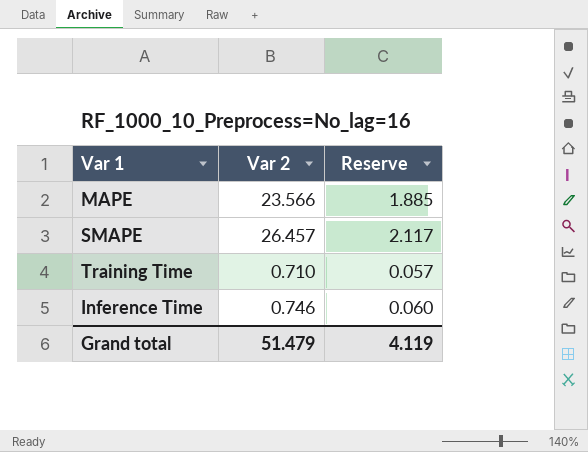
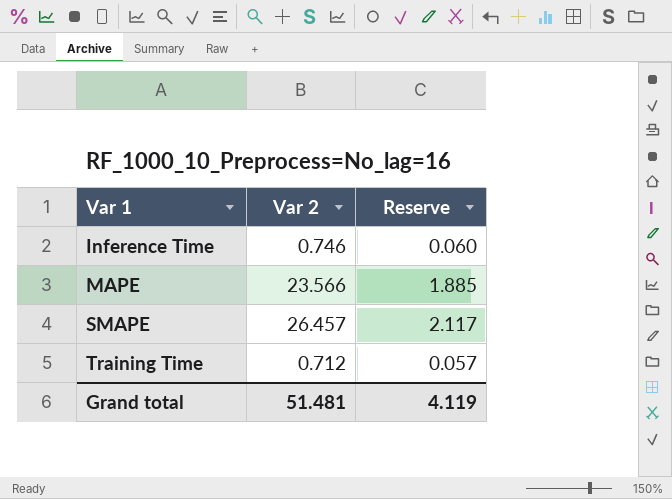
row order: none -> Var 1 ascending
Training Time | Var 2: 0.710 -> 0.712
Grand total | Var 2: 51.479 -> 51.481

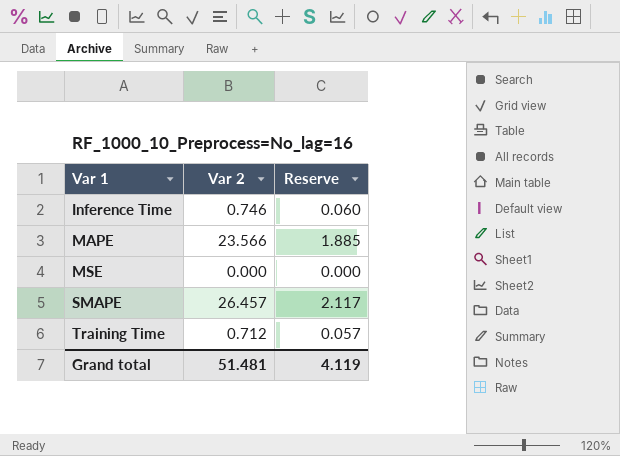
row MSE: none -> 0.000 | 0.000

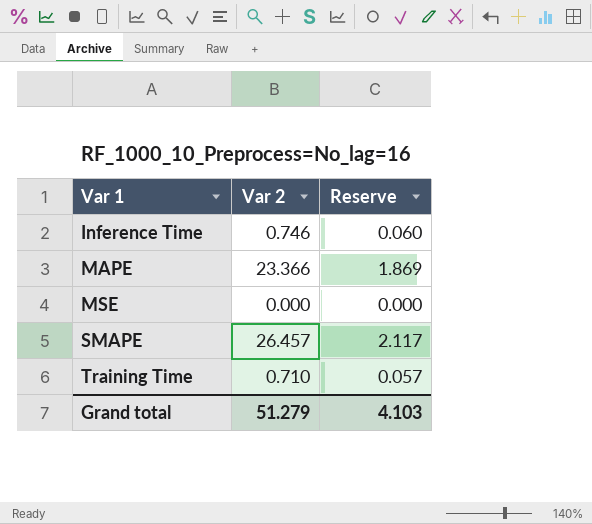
MAPE | Var 2: 23.566 -> 23.366
MAPE | Reserve: 1.885 -> 1.869
Training Time | Var 2: 0.712 -> 0.710
Grand total | Var 2: 51.481 -> 51.279
Grand total | Reserve: 4.119 -> 4.103

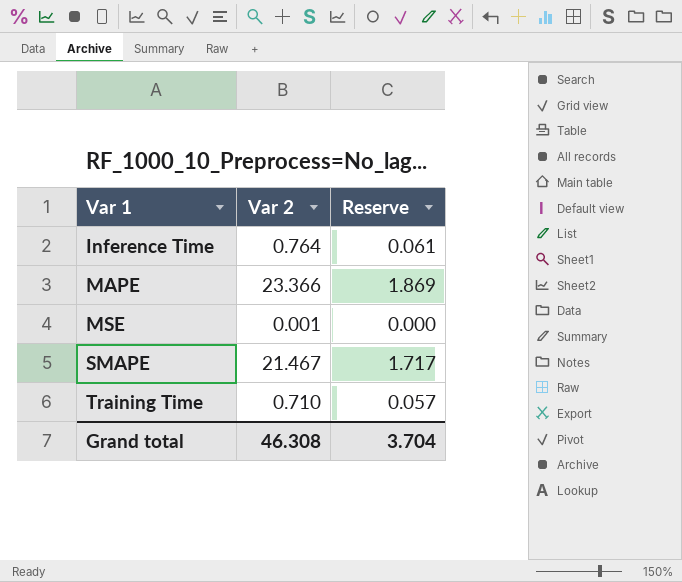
Inference Time | Var 2: 0.746 -> 0.764
Inference Time | Reserve: 0.060 -> 0.061
MSE | Var 2: 0.000 -> 0.001
SMAPE | Var 2: 26.457 -> 21.467
SMAPE | Reserve: 2.117 -> 1.717
Grand total | Var 2: 51.279 -> 46.308
Grand total | Reserve: 4.103 -> 3.704

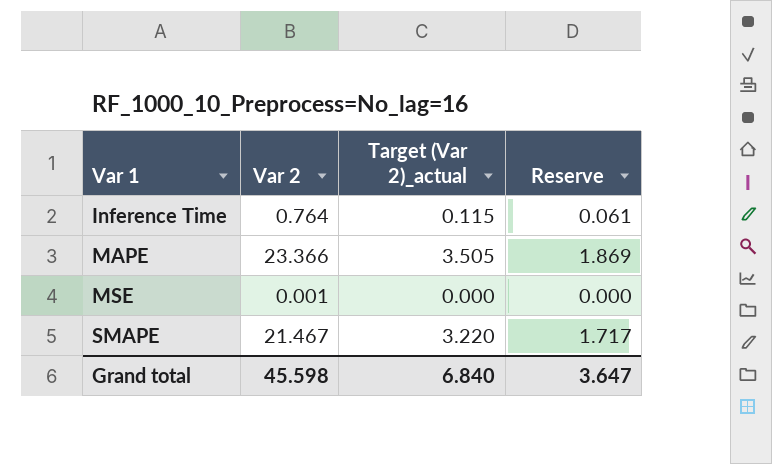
column Target (Var 2)_actual | formula: none -> [Var 2] * 0.15
row Training Time: 0.710 | 0.057 -> none
Grand total | Var 2: 46.308 -> 45.598
Grand total | Reserve: 3.704 -> 3.647

